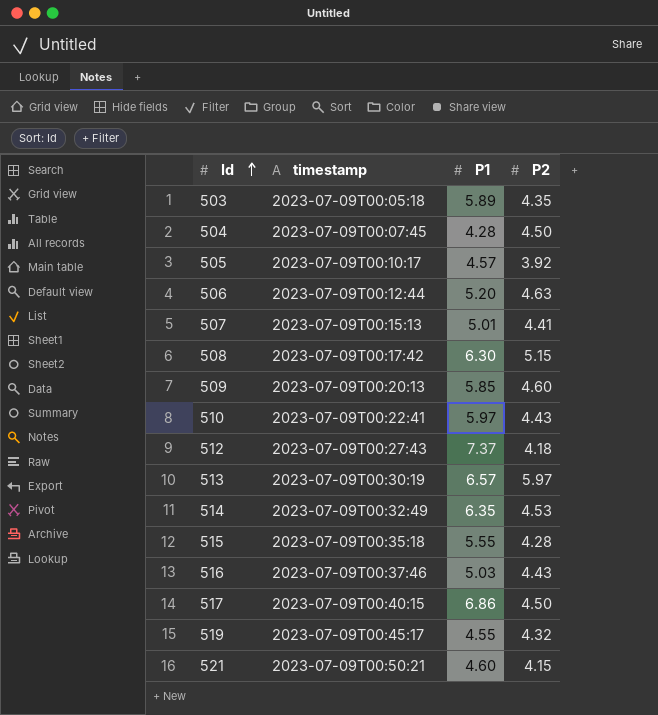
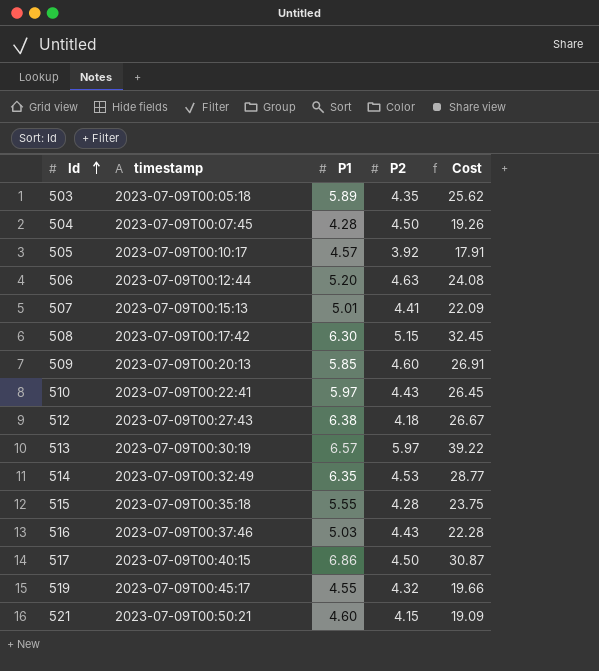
column Cost | formula: none -> [P1] * [P2]
512 | P1: 7.37 -> 6.38

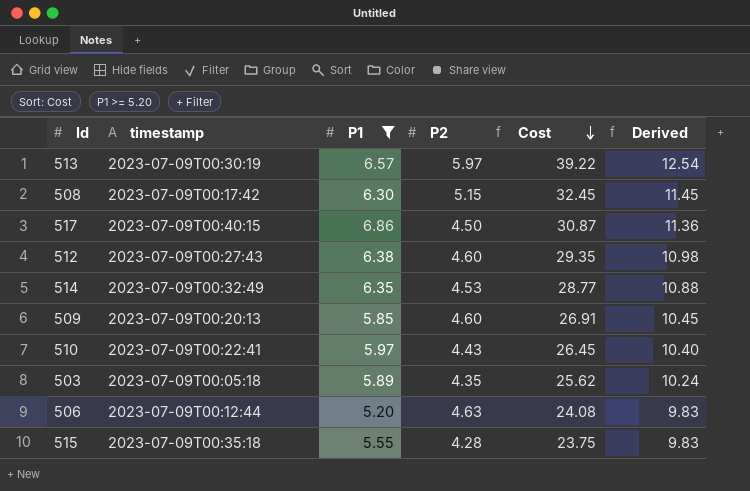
filter: none -> P1 >= 5.20
row order: Id ascending -> Cost descending
column Derived | formula: none -> [P1] + [P2]
512 | P2: 4.18 -> 4.60
512 | Cost: 26.67 -> 29.35

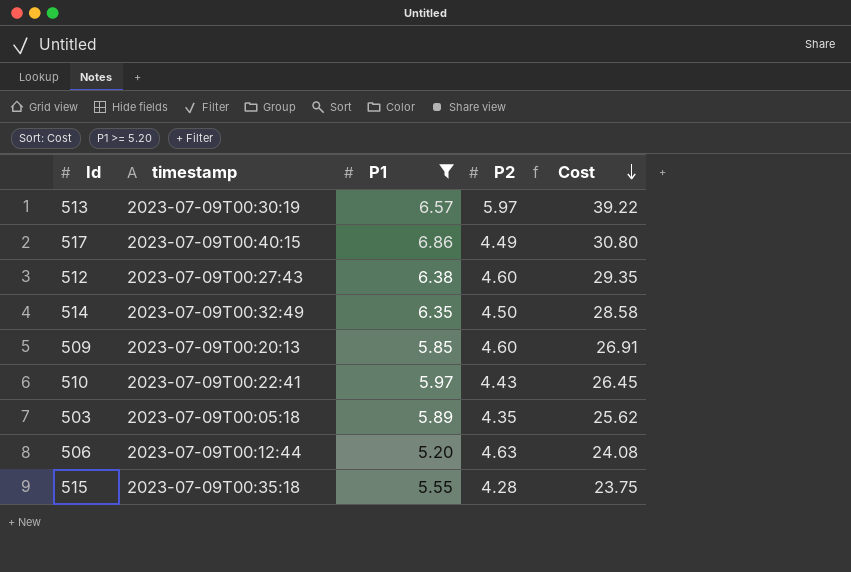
column Derived | formula: [P1] + [P2] -> none
row 508: 2023-07-09T00:17:42 | 6.30 | 5.15 | 32.45 | 11.45 -> none
517 | P2: 4.50 -> 4.49
517 | Cost: 30.87 -> 30.80
514 | P2: 4.53 -> 4.50
514 | Cost: 28.77 -> 28.58

